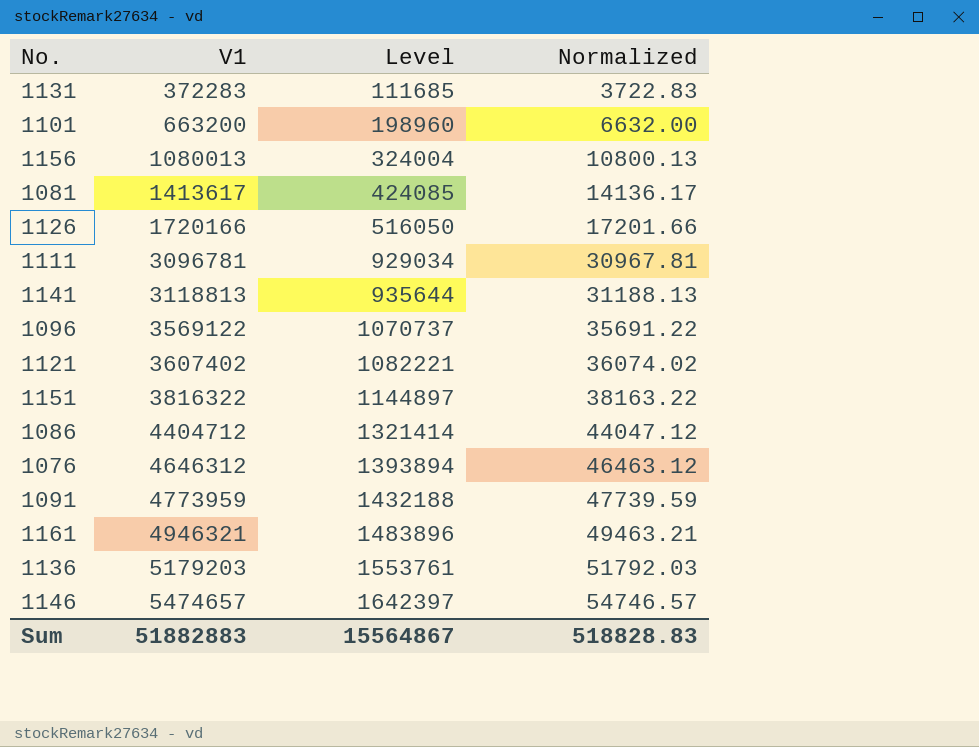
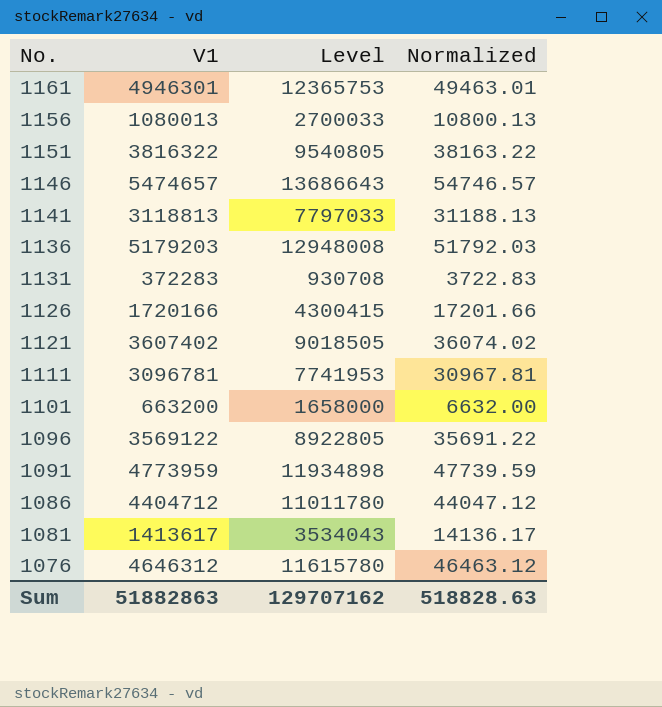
row order: V1 ascending -> No. descending
column Level | formula: [V1] * 0.3 -> [V1] * 2.5
1161 | V1: 4946321 -> 4946301
1161 | Normalized: 49463.21 -> 49463.01
Sum | V1: 51882883 -> 51882863
Sum | Level: 15564867 -> 129707162
Sum | Normalized: 518828.83 -> 518828.63

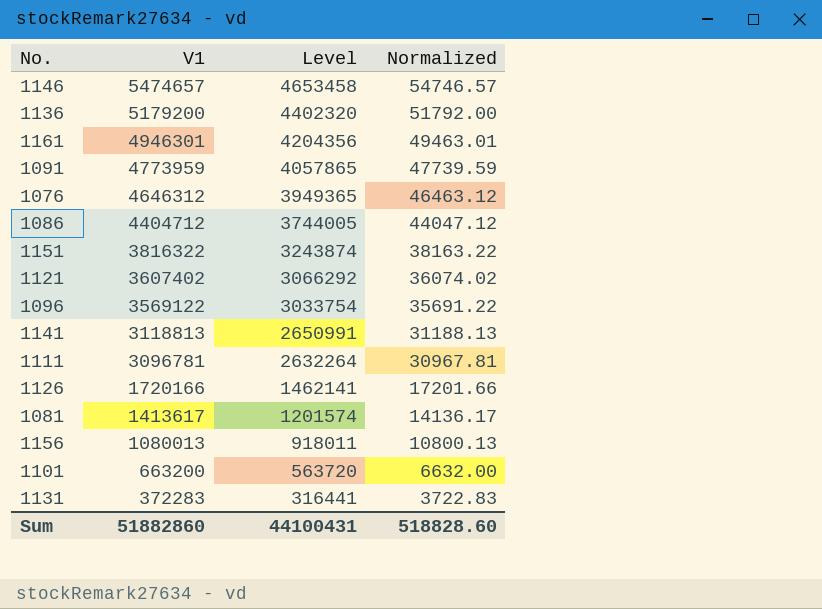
row order: No. descending -> V1 descending
column Level | formula: [V1] * 2.5 -> [V1] * 0.85
1136 | V1: 5179203 -> 5179200
1136 | Normalized: 51792.03 -> 51792.00
Sum | V1: 51882863 -> 51882860
Sum | Level: 129707162 -> 44100431
Sum | Normalized: 518828.63 -> 518828.60

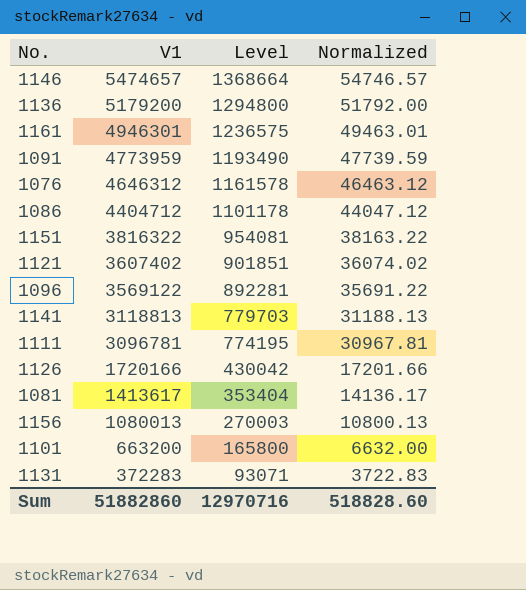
column Level | formula: [V1] * 0.85 -> [V1] * 0.25
Sum | Level: 44100431 -> 12970716

